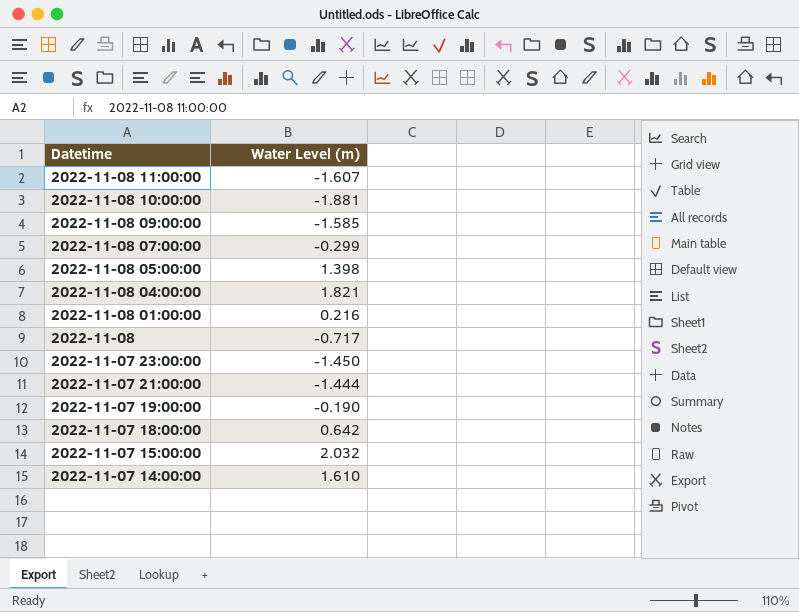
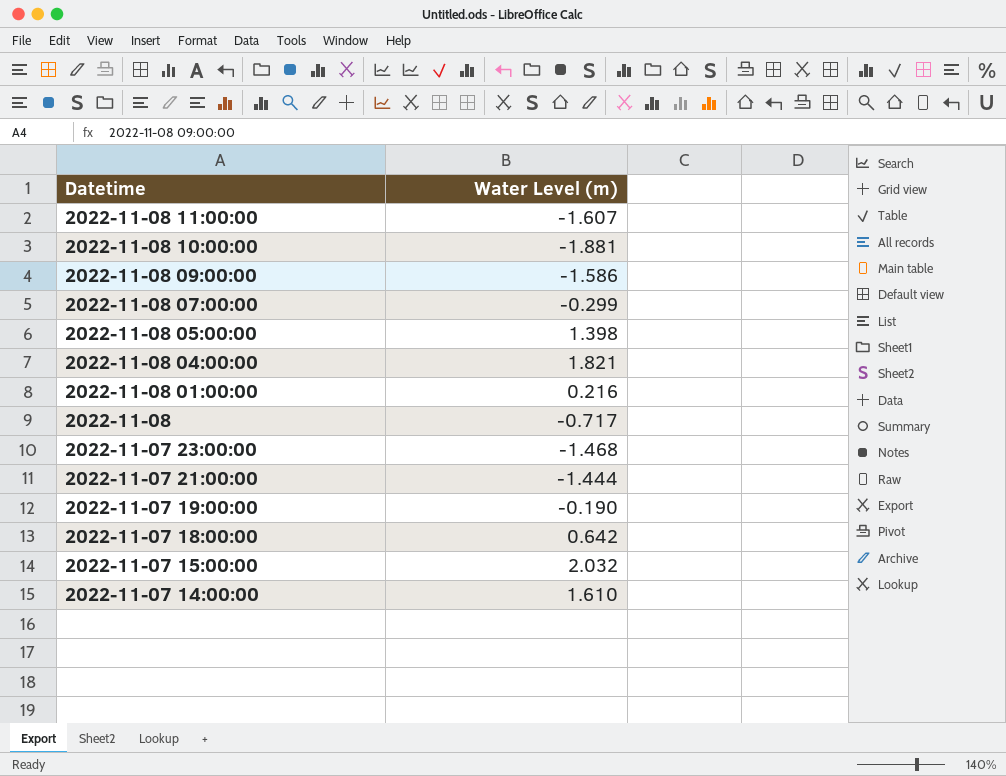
2022-11-08 09:00:00 | Water Level (m): -1.585 -> -1.586
2022-11-07 23:00:00 | Water Level (m): -1.450 -> -1.468

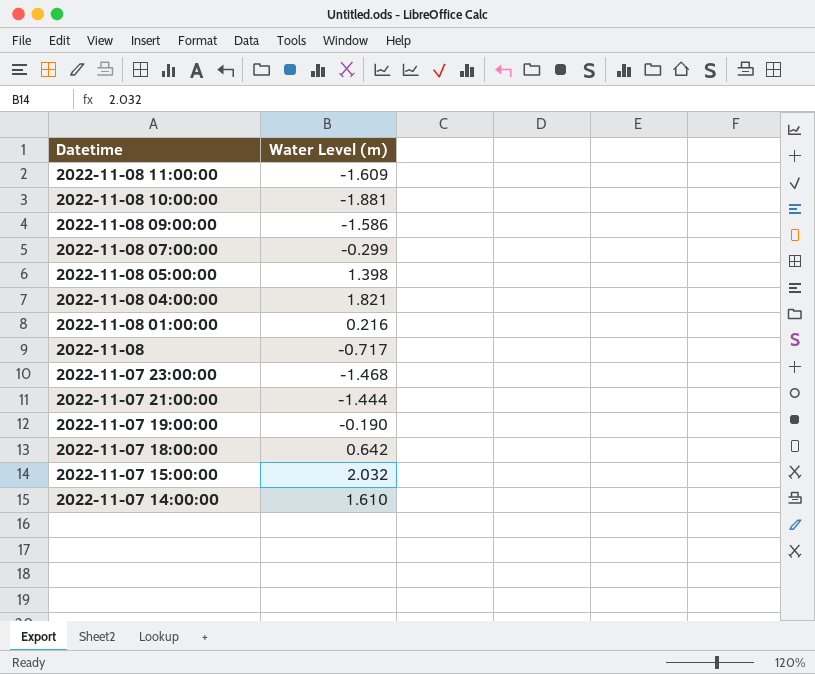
2022-11-08 11:00:00 | Water Level (m): -1.607 -> -1.609

